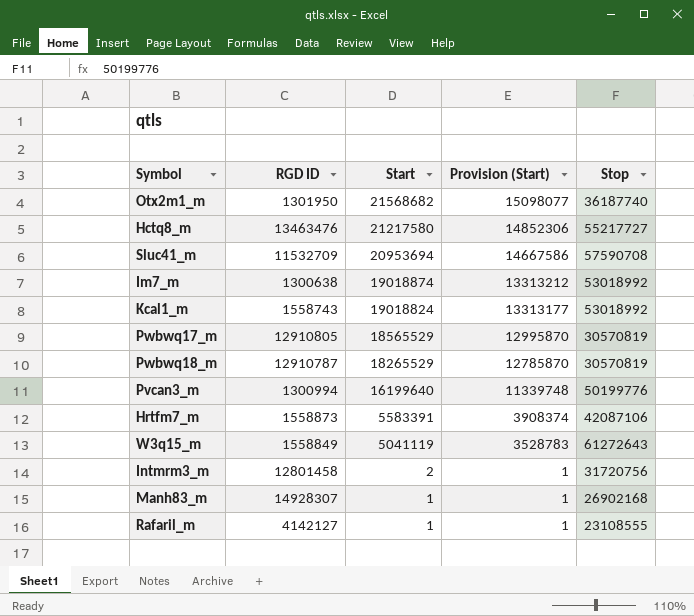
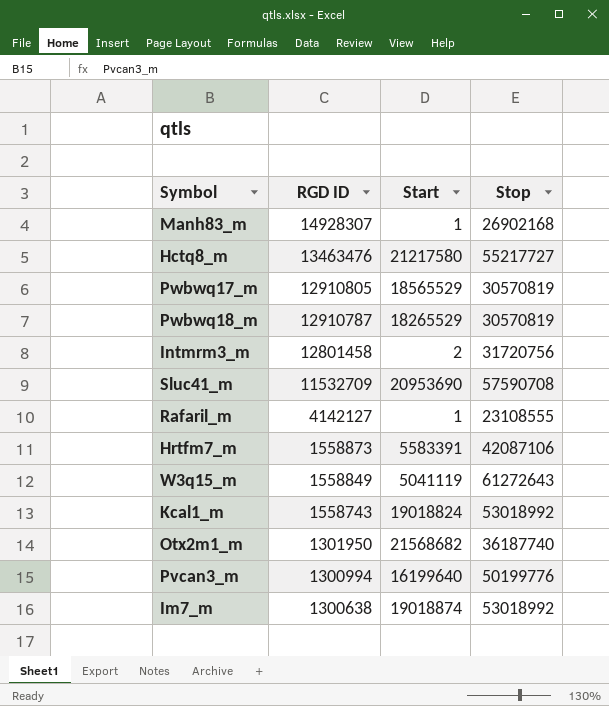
row order: Start descending -> RGD ID descending
column Provision (Start) | formula: [Start] * 0.7 -> none
Sluc41_m | Start: 20953694 -> 20953690

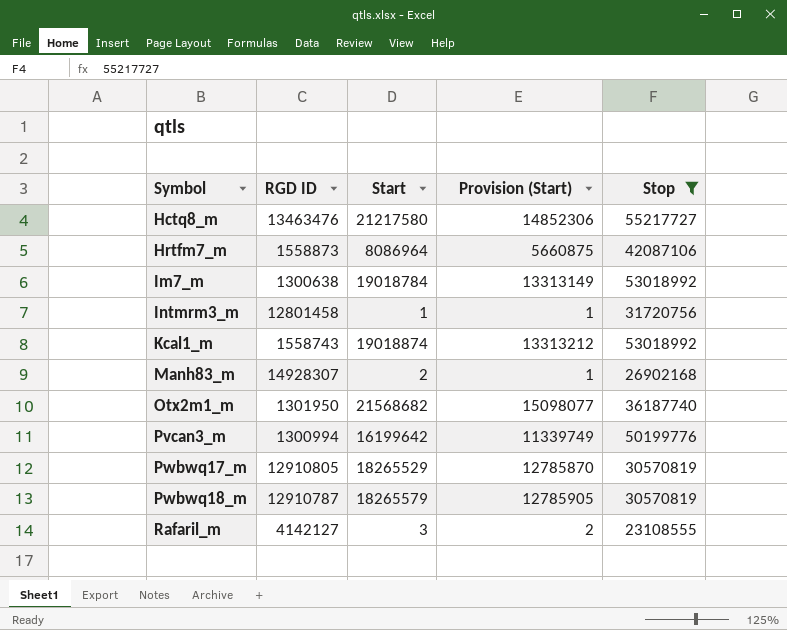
filter: none -> Stop <= 55217727
row order: RGD ID descending -> Symbol ascending
column Provision (Start) | formula: none -> [Start] * 0.7
Hrtfm7_m | Start: 5583391 -> 8086964
Im7_m | Start: 19018874 -> 19018784
Intmrm3_m | Start: 2 -> 1
Kcal1_m | Start: 19018824 -> 19018874
Manh83_m | Start: 1 -> 2
Pvcan3_m | Start: 16199640 -> 16199642
Pwbwq17_m | Start: 18565529 -> 18265529
Pwbwq18_m | Start: 18265529 -> 18265579
Rafaril_m | Start: 1 -> 3

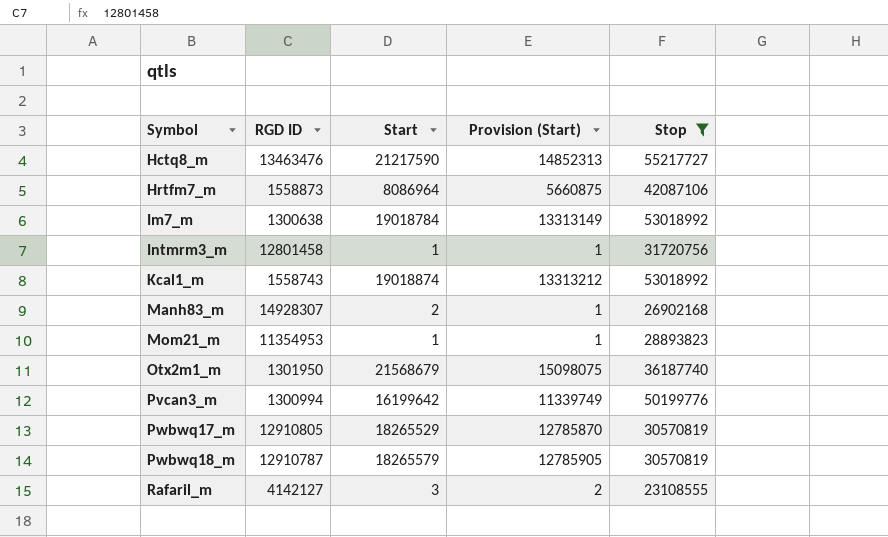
Hctq8_m | Start: 21217580 -> 21217590
Hctq8_m | Provision (Start): 14852306 -> 14852313
row Mom21_m: none -> 11354953 | 1 | 1 | 28893823
Otx2m1_m | Start: 21568682 -> 21568679
Otx2m1_m | Provision (Start): 15098077 -> 15098075

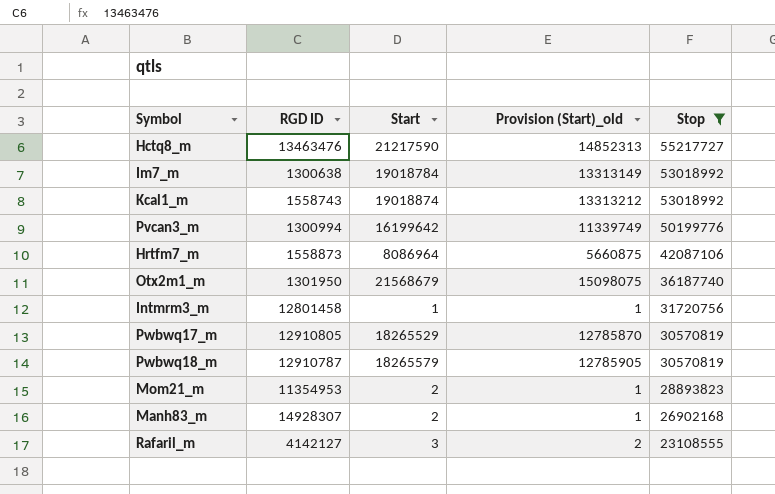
row order: Symbol ascending -> Stop descending
column name: Provision (Start) -> Provision (Start)_old
Mom21_m | Start: 1 -> 2

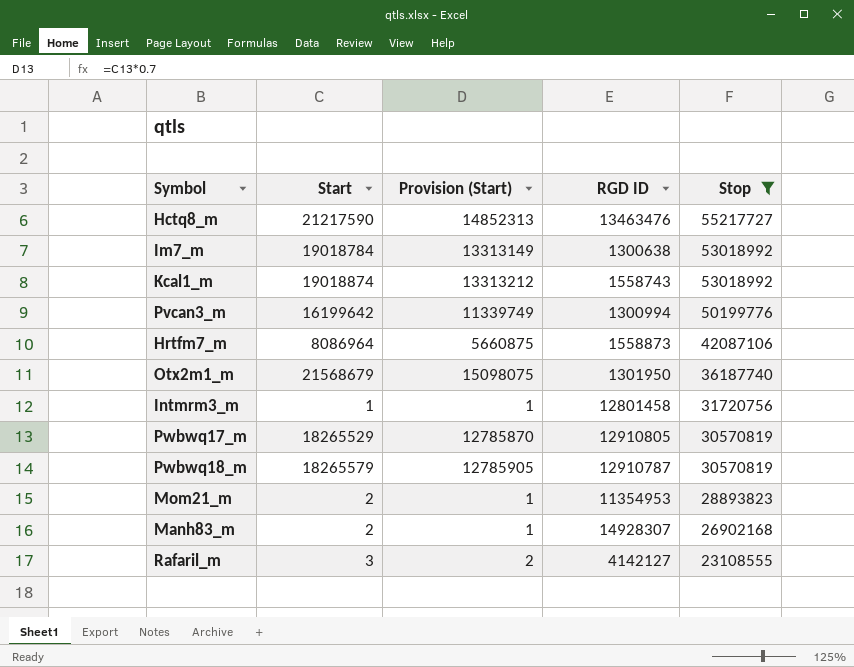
column name: Provision (Start)_old -> Provision (Start)
column RGD ID | position: 2 -> 4

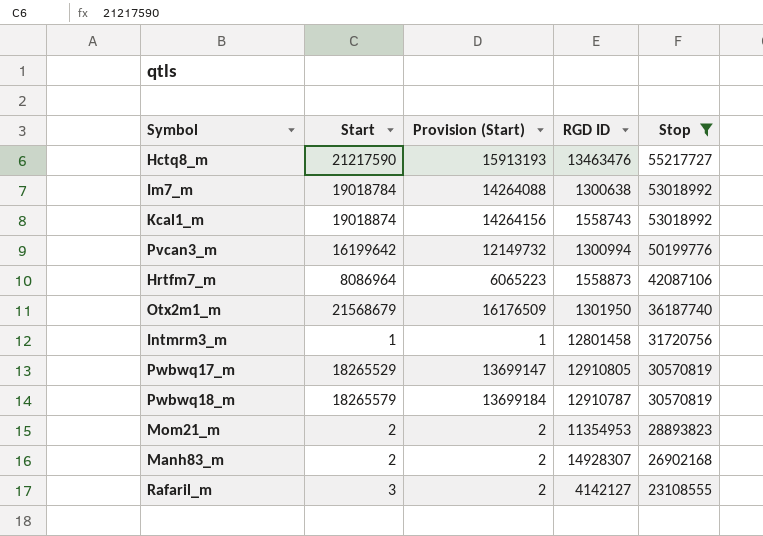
column Provision (Start) | formula: [Start] * 0.7 -> [Start] * 0.75

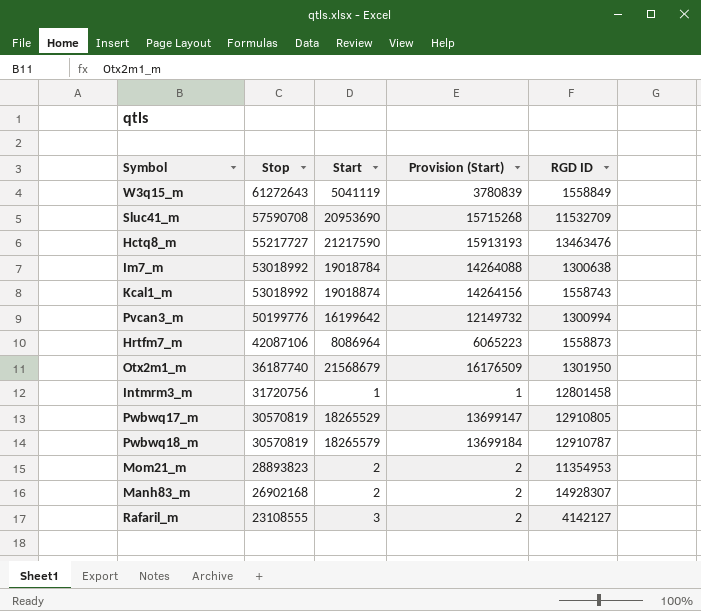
filter: Stop <= 55217727 -> none
column Stop | position: 5 -> 2

